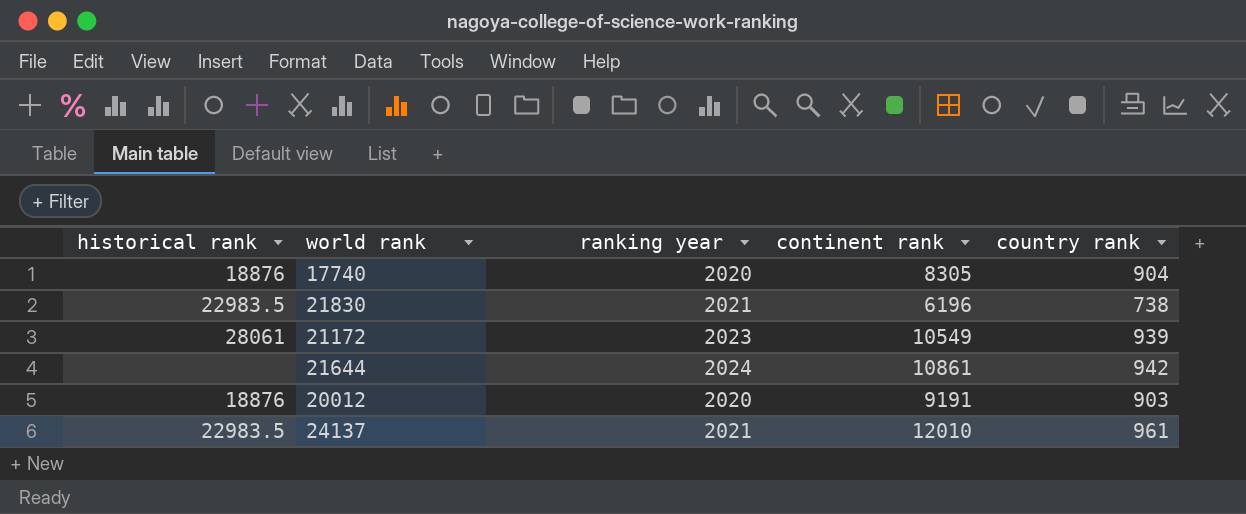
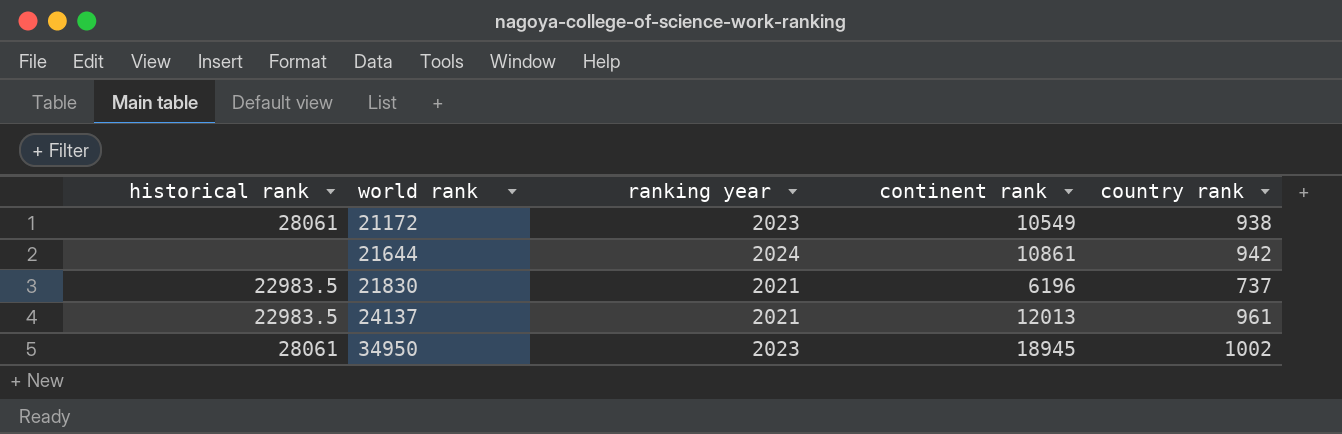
row order: none -> world rank ascending
row 17740: 18876 | 2020 | 8305 | 904 -> none
row 20012: 18876 | 2020 | 9191 | 903 -> none
21172 | country rank: 939 -> 938
21830 | country rank: 738 -> 737
24137 | continent rank: 12010 -> 12013
row 34950: none -> 28061 | 2023 | 18945 | 1002

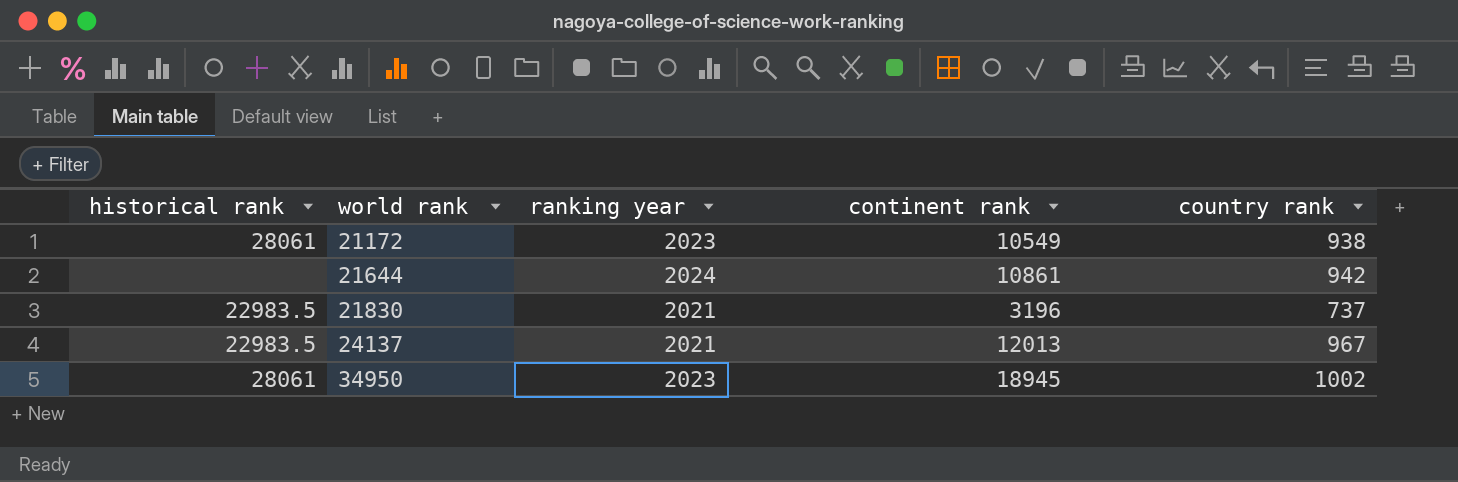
21830 | continent rank: 6196 -> 3196
24137 | country rank: 961 -> 967

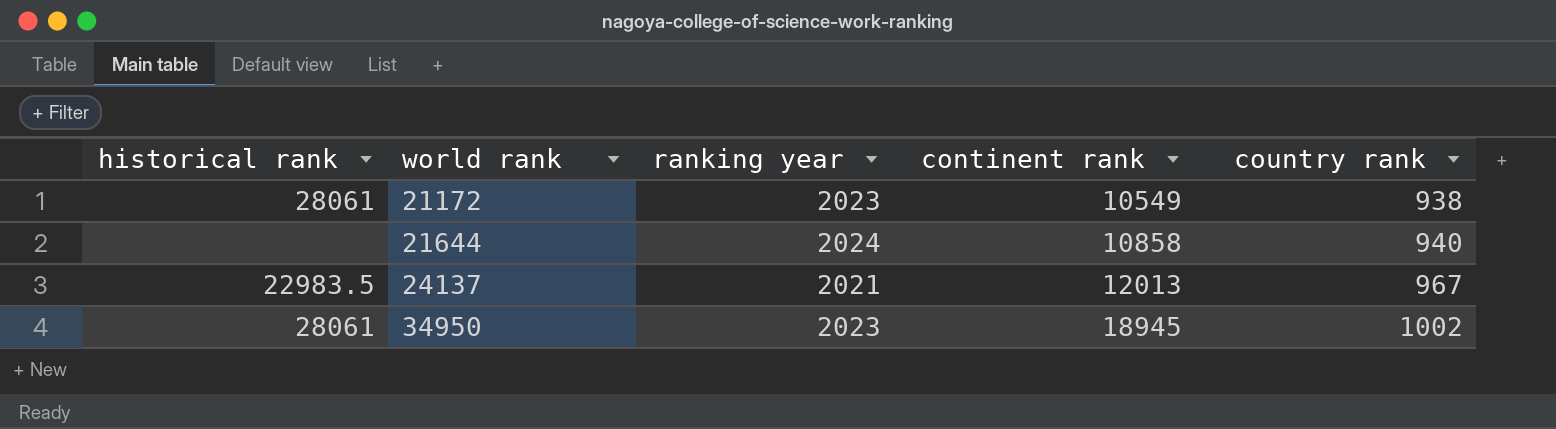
row 21830: 22983.5 | 2021 | 3196 | 737 -> none
21644 | continent rank: 10861 -> 10858
21644 | country rank: 942 -> 940

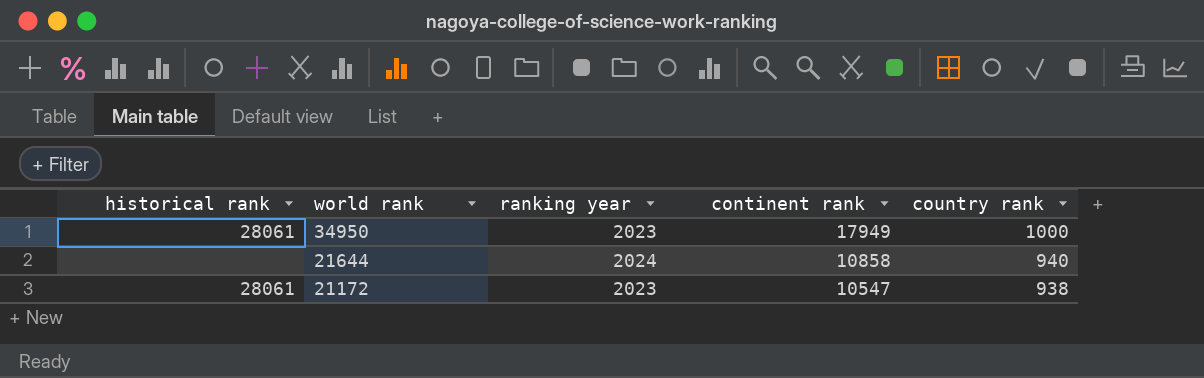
row order: world rank ascending -> world rank descending
row 24137: 22983.5 | 2021 | 12013 | 967 -> none
34950 | continent rank: 18945 -> 17949
34950 | country rank: 1002 -> 1000
21172 | continent rank: 10549 -> 10547

